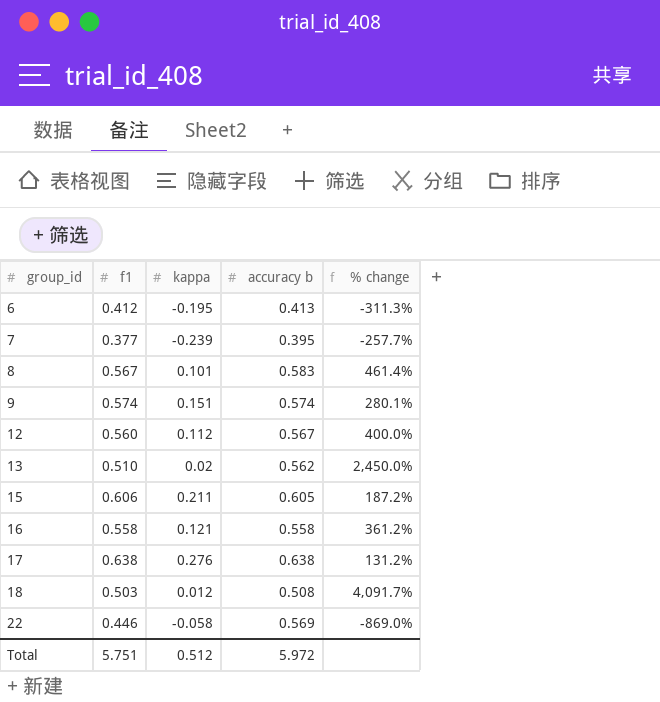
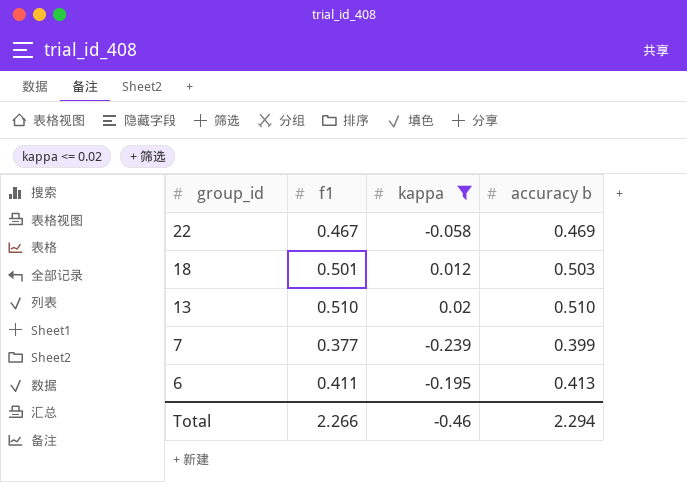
filter: none -> kappa <= 0.02
row order: group_id ascending -> group_id descending
column % change | formula: ([f1] - [kappa]) / [kappa] -> none
22 | f1: 0.446 -> 0.467
22 | accuracy b: 0.569 -> 0.469
18 | f1: 0.503 -> 0.501
18 | accuracy b: 0.508 -> 0.503
13 | accuracy b: 0.562 -> 0.510
7 | accuracy b: 0.395 -> 0.399
6 | f1: 0.412 -> 0.411
Total | f1: 5.751 -> 2.266
Total | kappa: 0.512 -> -0.46
Total | accuracy b: 5.972 -> 2.294

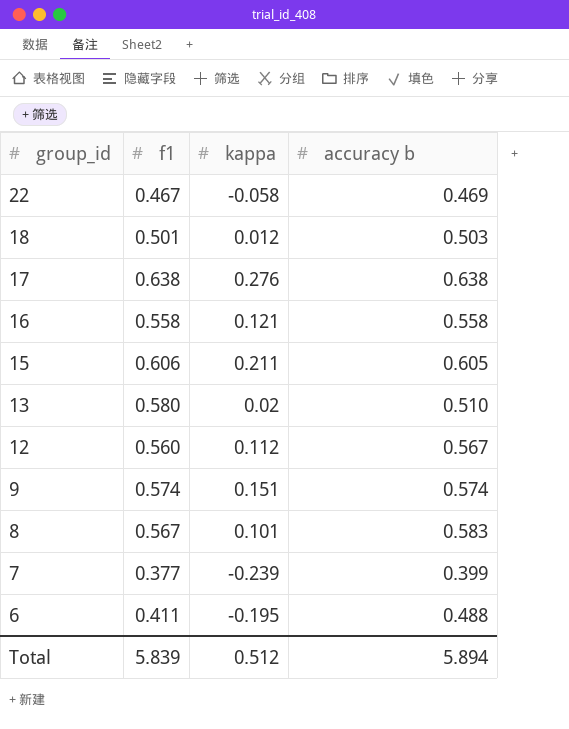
filter: kappa <= 0.02 -> none
13 | f1: 0.510 -> 0.580
6 | accuracy b: 0.413 -> 0.488
Total | f1: 2.266 -> 5.839
Total | kappa: -0.46 -> 0.512
Total | accuracy b: 2.294 -> 5.894

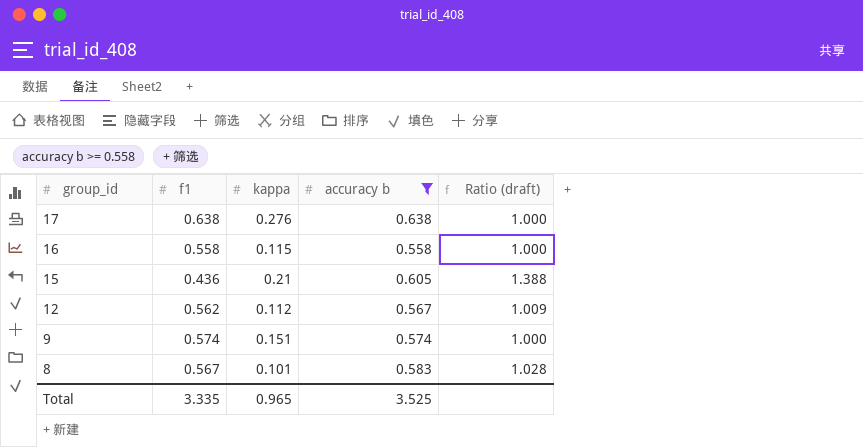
filter: none -> accuracy b >= 0.558
column Ratio (draft) | formula: none -> [accuracy b] / [f1]
16 | kappa: 0.121 -> 0.115
15 | f1: 0.606 -> 0.436
15 | kappa: 0.211 -> 0.21
12 | f1: 0.560 -> 0.562
Total | f1: 5.839 -> 3.335
Total | kappa: 0.512 -> 0.965
Total | accuracy b: 5.894 -> 3.525

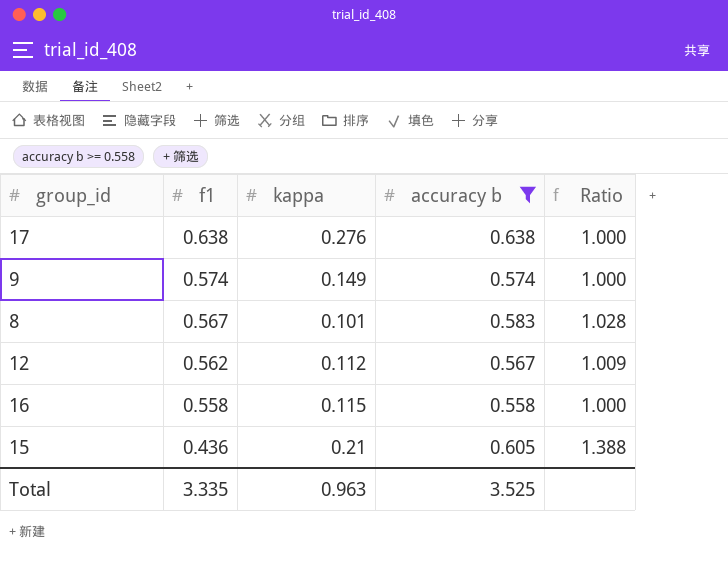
row order: group_id descending -> f1 descending
column name: Ratio (draft) -> Ratio
9 | kappa: 0.151 -> 0.149
Total | kappa: 0.965 -> 0.963

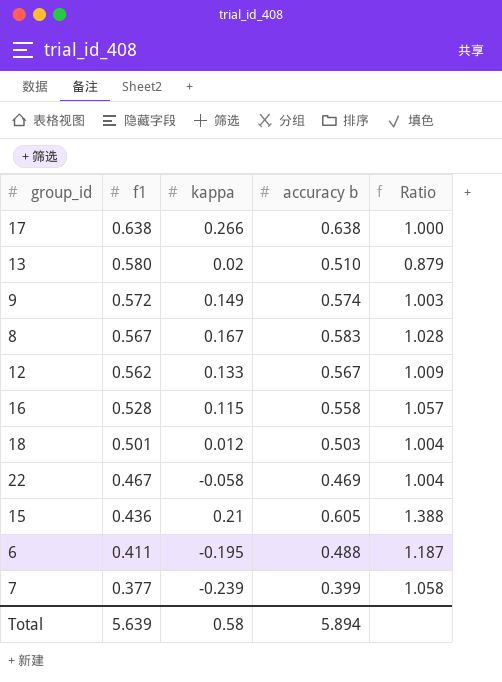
filter: accuracy b >= 0.558 -> none
17 | kappa: 0.276 -> 0.266
9 | f1: 0.574 -> 0.572
9 | Ratio: 1.000 -> 1.003
8 | kappa: 0.101 -> 0.167
12 | kappa: 0.112 -> 0.133
16 | f1: 0.558 -> 0.528
16 | Ratio: 1.000 -> 1.057
Total | f1: 3.335 -> 5.639
Total | kappa: 0.963 -> 0.58
Total | accuracy b: 3.525 -> 5.894

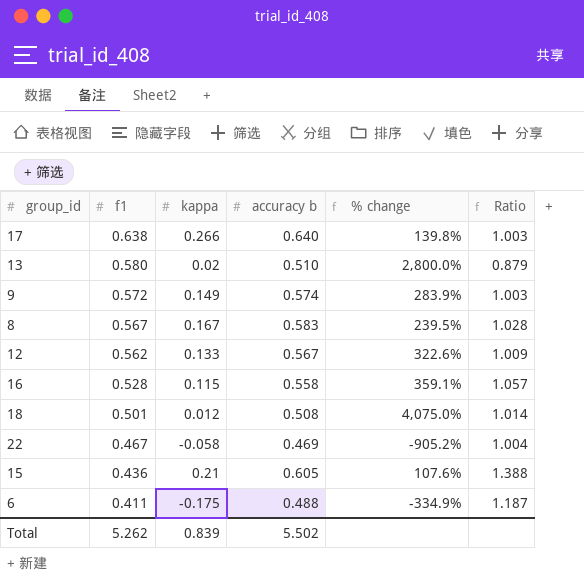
column % change | formula: none -> ([f1] - [kappa]) / [kappa]
row 7: 0.377 | -0.239 | 0.399 | 1.058 -> none
17 | accuracy b: 0.638 -> 0.640
17 | Ratio: 1.000 -> 1.003
18 | accuracy b: 0.503 -> 0.508
18 | Ratio: 1.004 -> 1.014
6 | kappa: -0.195 -> -0.175
Total | f1: 5.639 -> 5.262
Total | kappa: 0.58 -> 0.839
Total | accuracy b: 5.894 -> 5.502

